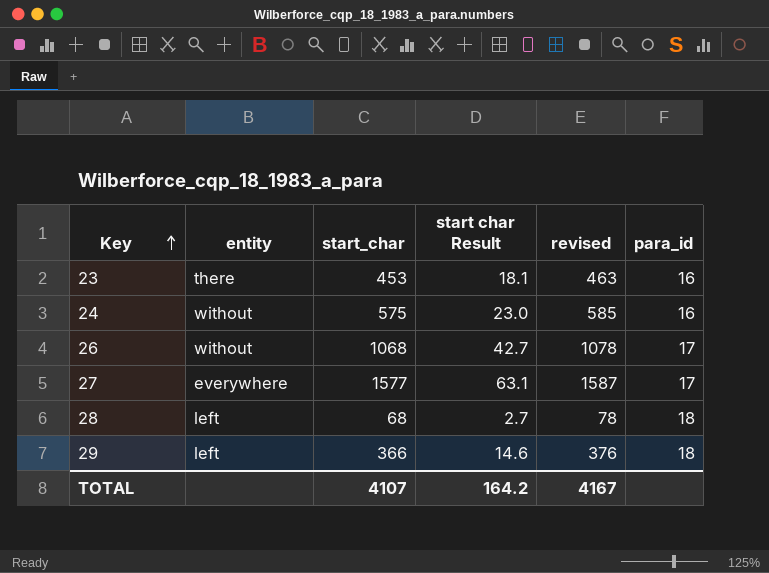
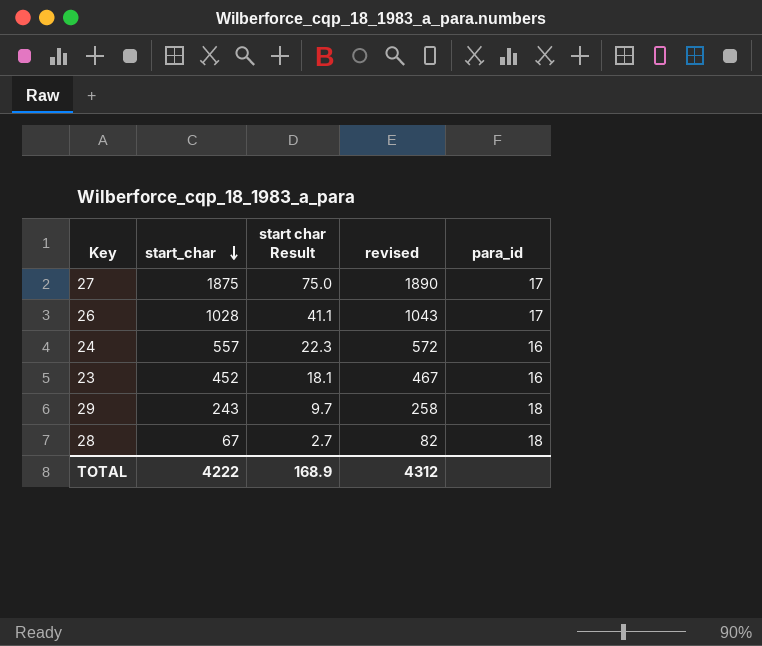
row order: Key ascending -> start_char descending
column entity | position: 2 -> none
column revised | formula: [start_char] + 10 -> [start_char] + 15
27 | start_char: 1577 -> 1875
27 | start char Result: 63.1 -> 75.0
26 | start_char: 1068 -> 1028
26 | start char Result: 42.7 -> 41.1
24 | start_char: 575 -> 557
24 | start char Result: 23.0 -> 22.3
23 | start_char: 453 -> 452
29 | start_char: 366 -> 243
29 | start char Result: 14.6 -> 9.7
28 | start_char: 68 -> 67
TOTAL | start_char: 4107 -> 4222
TOTAL | start char Result: 164.2 -> 168.9
TOTAL | revised: 4167 -> 4312

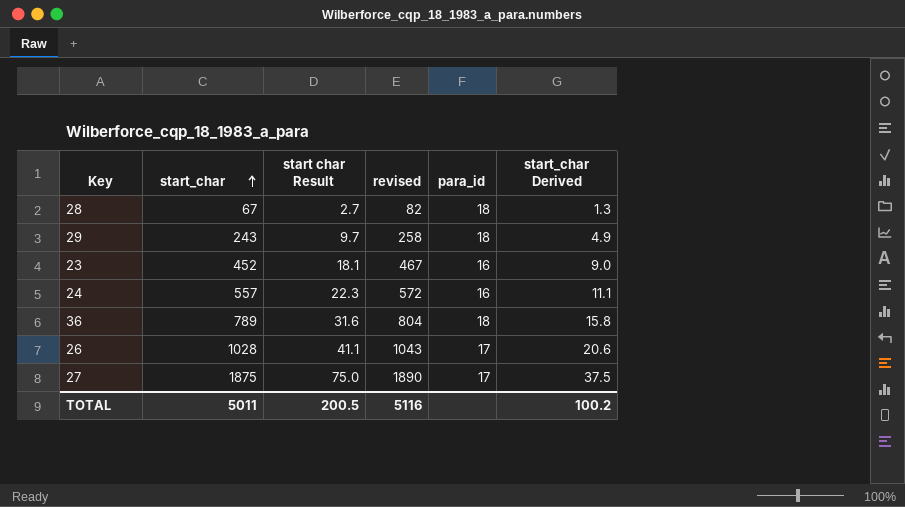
row order: start_char descending -> start_char ascending
column start_char Derived | formula: none -> [start_char] * 0.02
row 36: none -> 789 | 31.6 | 804 | 18 | 15.8
TOTAL | start_char: 4222 -> 5011
TOTAL | start char Result: 168.9 -> 200.5
TOTAL | revised: 4312 -> 5116

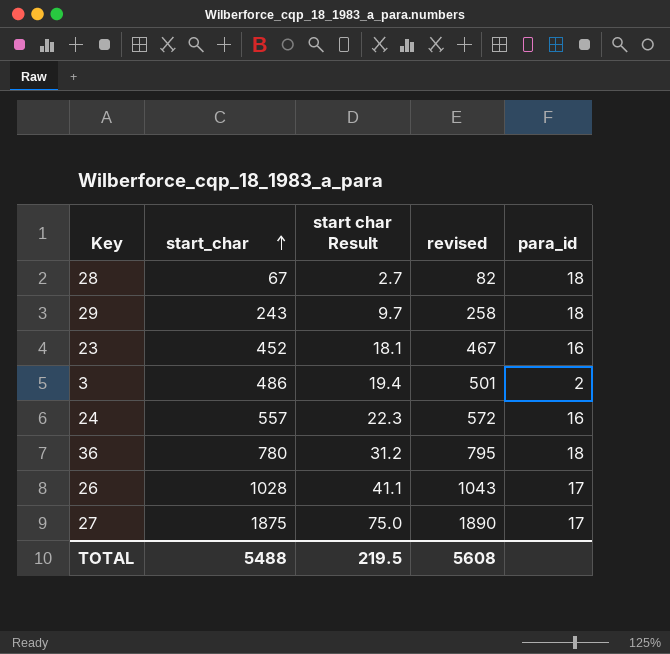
column start_char Derived | formula: [start_char] * 0.02 -> none
row 3: none -> 486 | 19.4 | 501 | 2
36 | start_char: 789 -> 780
36 | start char Result: 31.6 -> 31.2
36 | revised: 804 -> 795
TOTAL | start_char: 5011 -> 5488
TOTAL | start char Result: 200.5 -> 219.5
TOTAL | revised: 5116 -> 5608

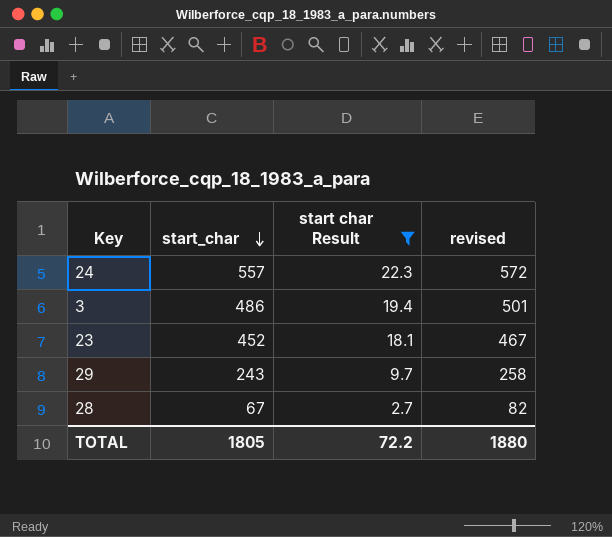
filter: none -> start char Result <= 22.3
row order: start_char ascending -> start_char descending
column para_id | position: 5 -> none
TOTAL | start_char: 5488 -> 1805
TOTAL | start char Result: 219.5 -> 72.2
TOTAL | revised: 5608 -> 1880

